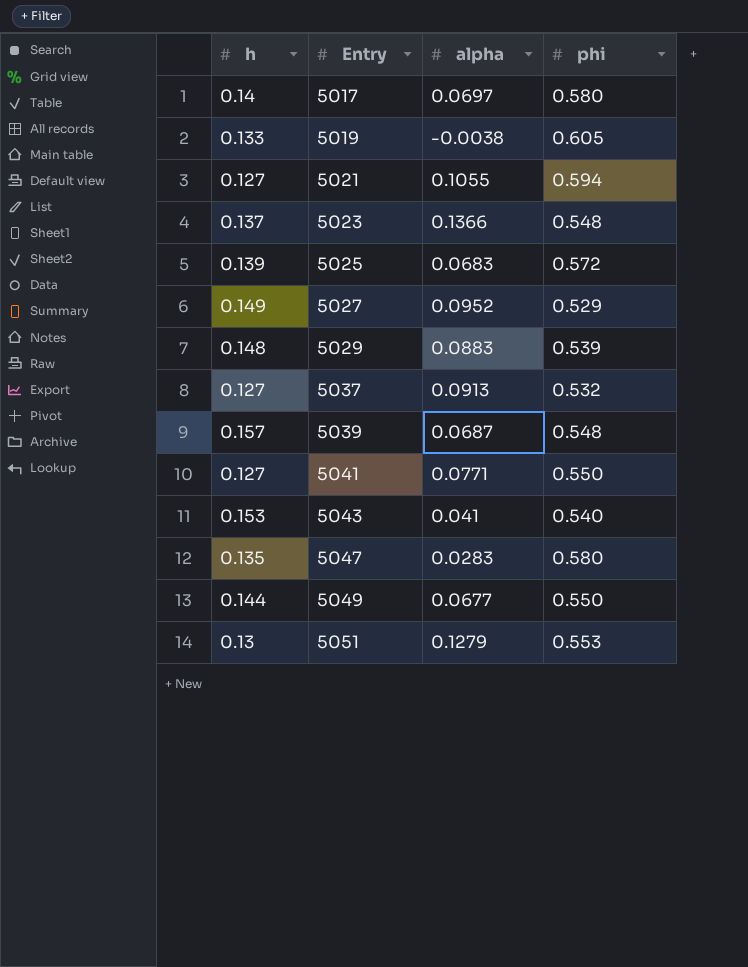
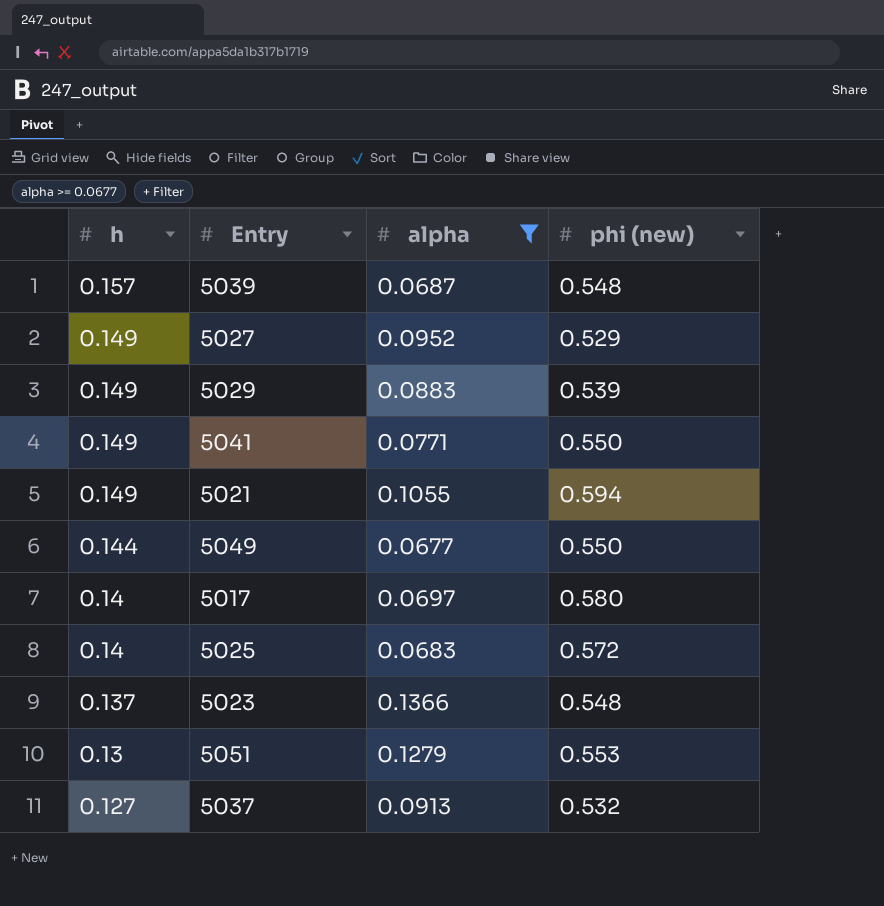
filter: none -> alpha >= 0.0677
row order: Entry ascending -> h descending
column name: phi -> phi (new)
5029 | h: 0.148 -> 0.149
5041 | h: 0.127 -> 0.149
5021 | h: 0.127 -> 0.149
5025 | h: 0.139 -> 0.14

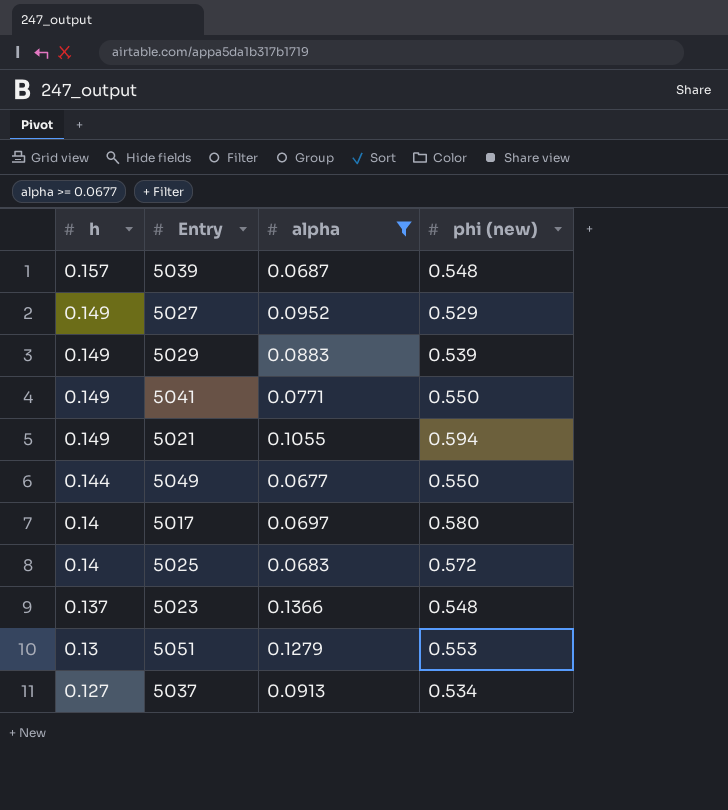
5037 | phi (new): 0.532 -> 0.534

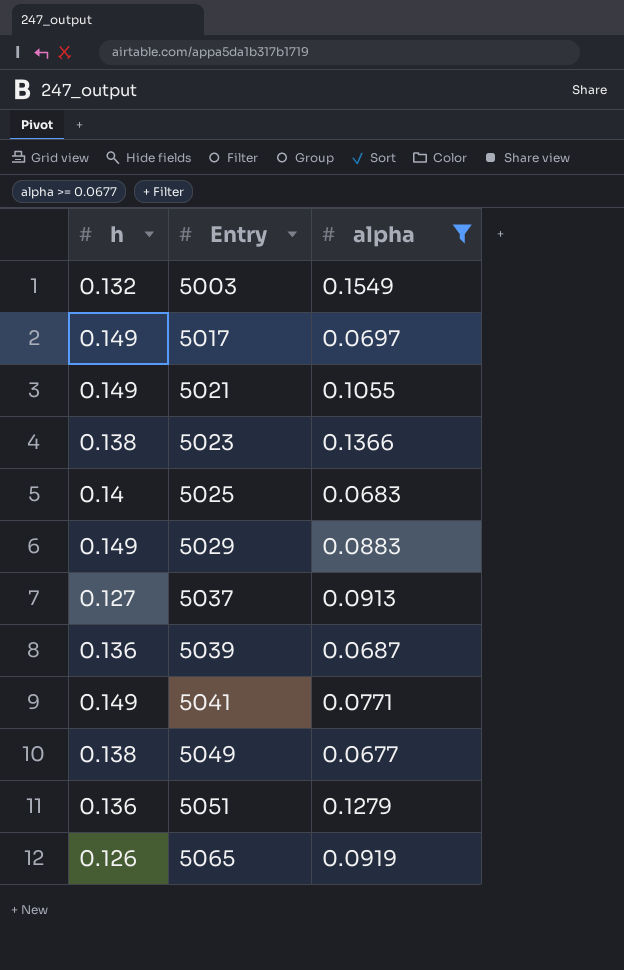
row order: h descending -> Entry ascending
column phi (new) | position: 4 -> none
row 5027: 0.149 | 0.0952 | 0.529 -> none
row 5003: none -> 0.132 | 0.1549
5017 | h: 0.14 -> 0.149
5023 | h: 0.137 -> 0.138
5039 | h: 0.157 -> 0.136
5049 | h: 0.144 -> 0.138
5051 | h: 0.13 -> 0.136
row 5065: none -> 0.126 | 0.0919

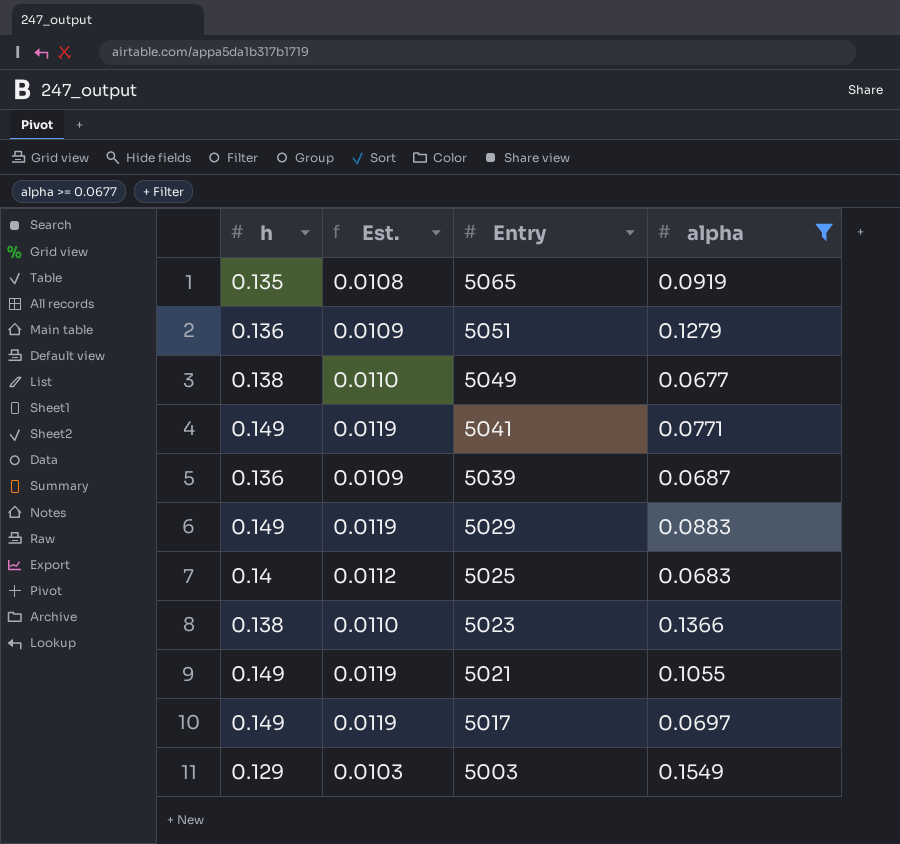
row order: Entry ascending -> Entry descending
column Est. | formula: none -> [h] * 0.08
row 5037: 0.127 | 0.0913 -> none
5065 | h: 0.126 -> 0.135
5003 | h: 0.132 -> 0.129

